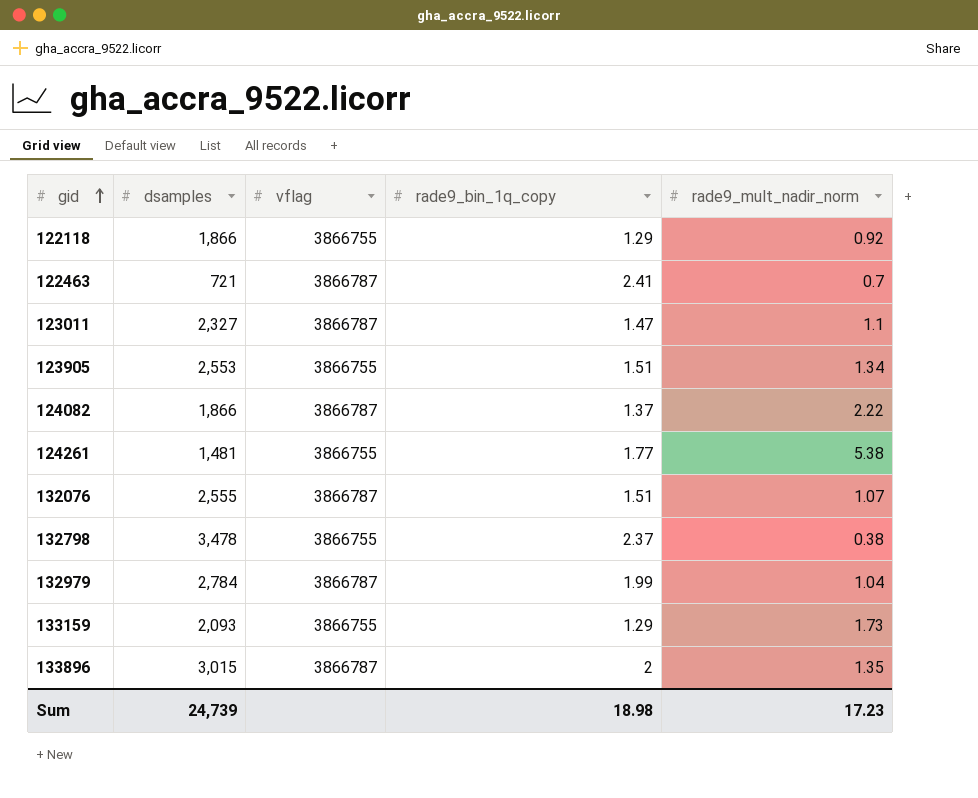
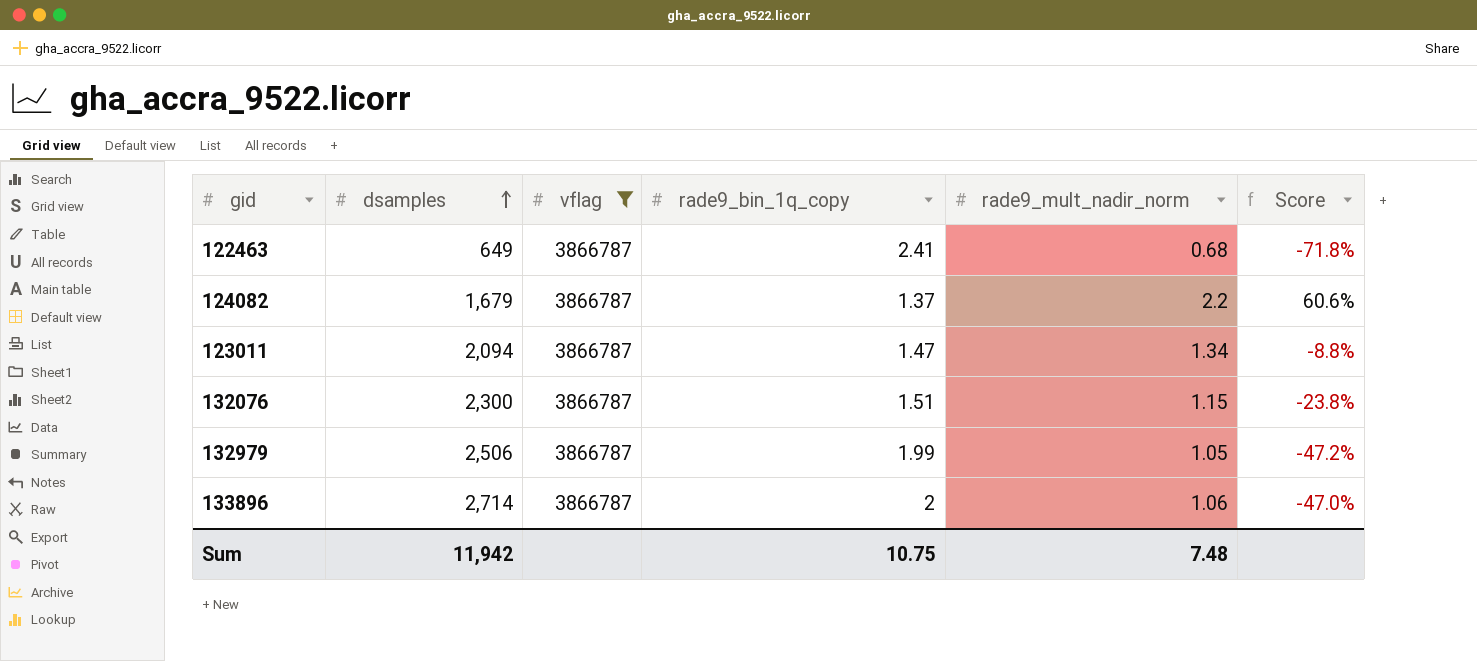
filter: none -> vflag = 3866787
row order: gid ascending -> dsamples ascending
column Score | formula: none -> ([rade9_mult_nadir_norm] - [rade9_bin_1q_copy]) / [rade9_bin_1q_copy]
122463 | dsamples: 721 -> 649
122463 | rade9_mult_nadir_norm: 0.7 -> 0.68
124082 | dsamples: 1,866 -> 1,679
124082 | rade9_mult_nadir_norm: 2.22 -> 2.2
123011 | dsamples: 2,327 -> 2,094
123011 | rade9_mult_nadir_norm: 1.1 -> 1.34
132076 | dsamples: 2,555 -> 2,300
132076 | rade9_mult_nadir_norm: 1.07 -> 1.15
132979 | dsamples: 2,784 -> 2,506
132979 | rade9_mult_nadir_norm: 1.04 -> 1.05
133896 | dsamples: 3,015 -> 2,714
133896 | rade9_mult_nadir_norm: 1.35 -> 1.06
Sum | dsamples: 24,739 -> 11,942
Sum | rade9_bin_1q_copy: 18.98 -> 10.75
Sum | rade9_mult_nadir_norm: 17.23 -> 7.48

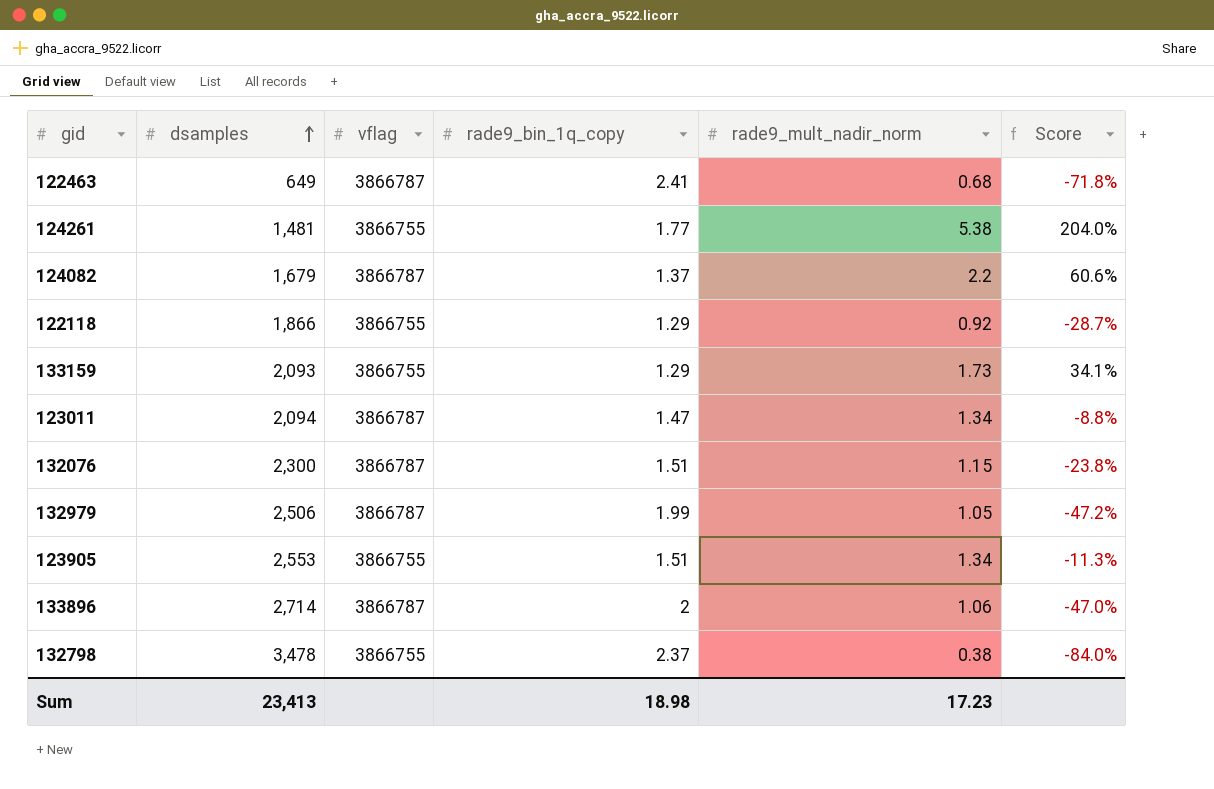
filter: vflag = 3866787 -> none
Sum | dsamples: 11,942 -> 23,413
Sum | rade9_bin_1q_copy: 10.75 -> 18.98
Sum | rade9_mult_nadir_norm: 7.48 -> 17.23

